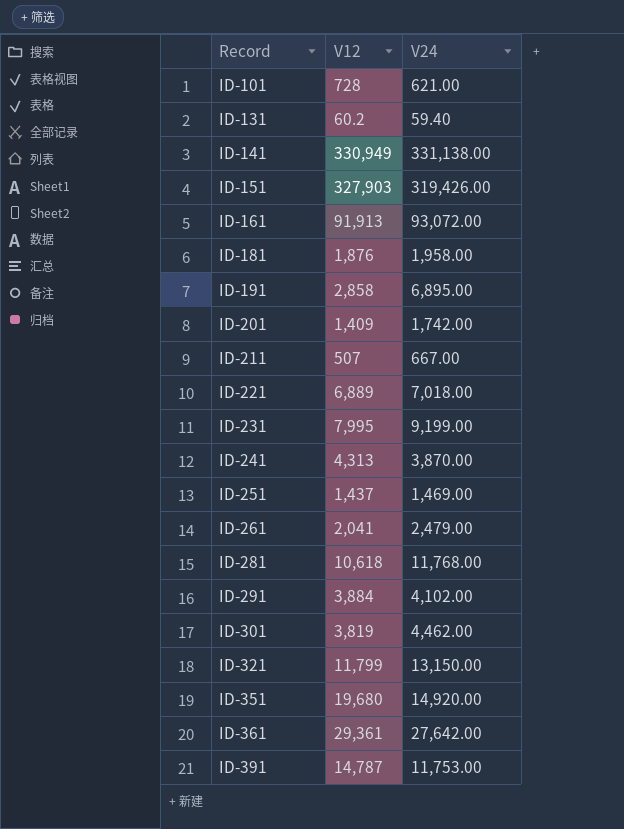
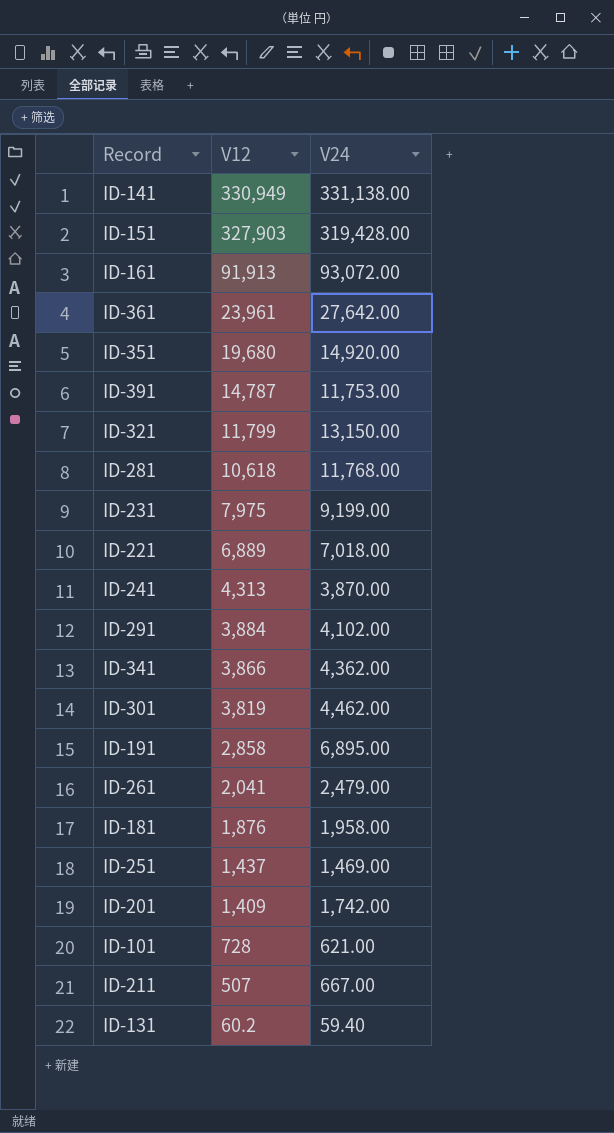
row order: Record ascending -> V12 descending
ID-151 | V24: 319,426.00 -> 319,428.00
ID-361 | V12: 29,361 -> 23,961
ID-231 | V12: 7,995 -> 7,975
row ID-341: none -> 3,866 | 4,362.00

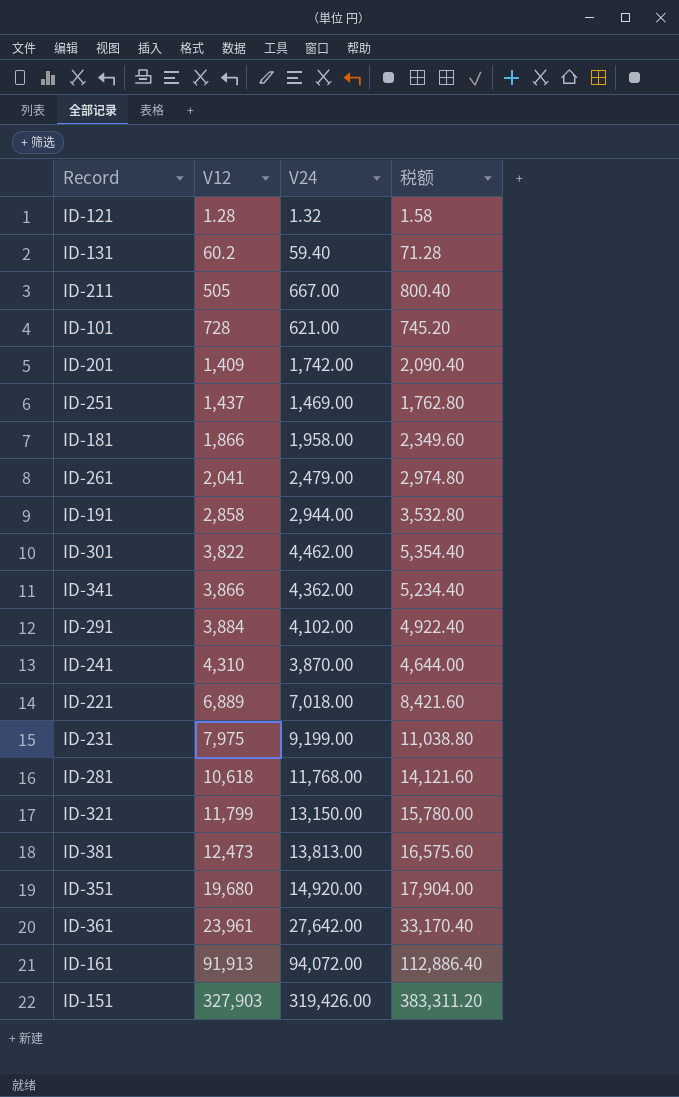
row order: V12 descending -> V12 ascending
column 税额 | formula: none -> [V24] * 1.2
row ID-141: 330,949 | 331,138.00 -> none
row ID-391: 14,787 | 11,753.00 -> none
row ID-121: none -> 1.28 | 1.32 | 1.58
ID-211 | V12: 507 -> 505
ID-181 | V12: 1,876 -> 1,866
ID-191 | V24: 6,895.00 -> 2,944.00
ID-301 | V12: 3,819 -> 3,822
ID-241 | V12: 4,313 -> 4,310
row ID-381: none -> 12,473 | 13,813.00 | 16,575.60
ID-161 | V24: 93,072.00 -> 94,072.00
ID-151 | V24: 319,428.00 -> 319,426.00

